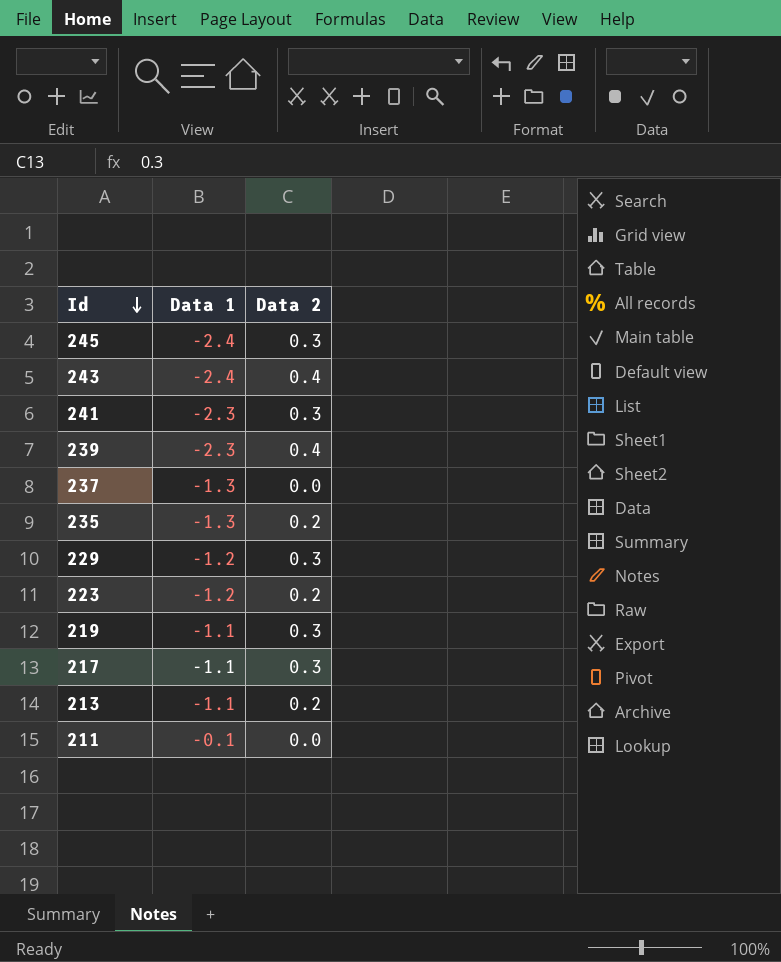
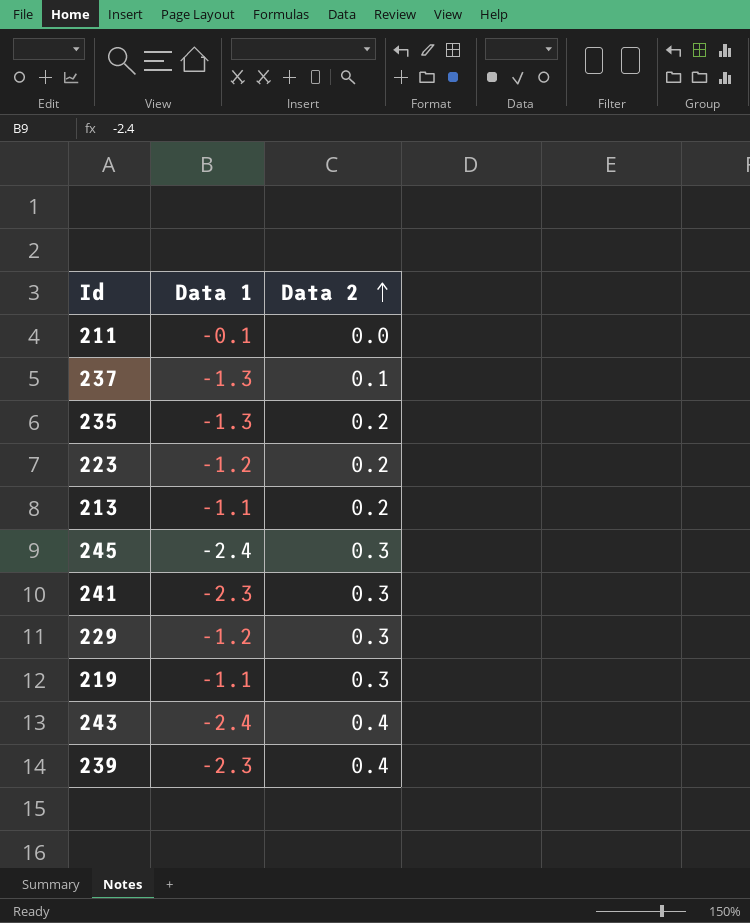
row order: Id descending -> Data 2 ascending
row 217: -1.1 | 0.3 -> none
237 | Data 2: 0.0 -> 0.1

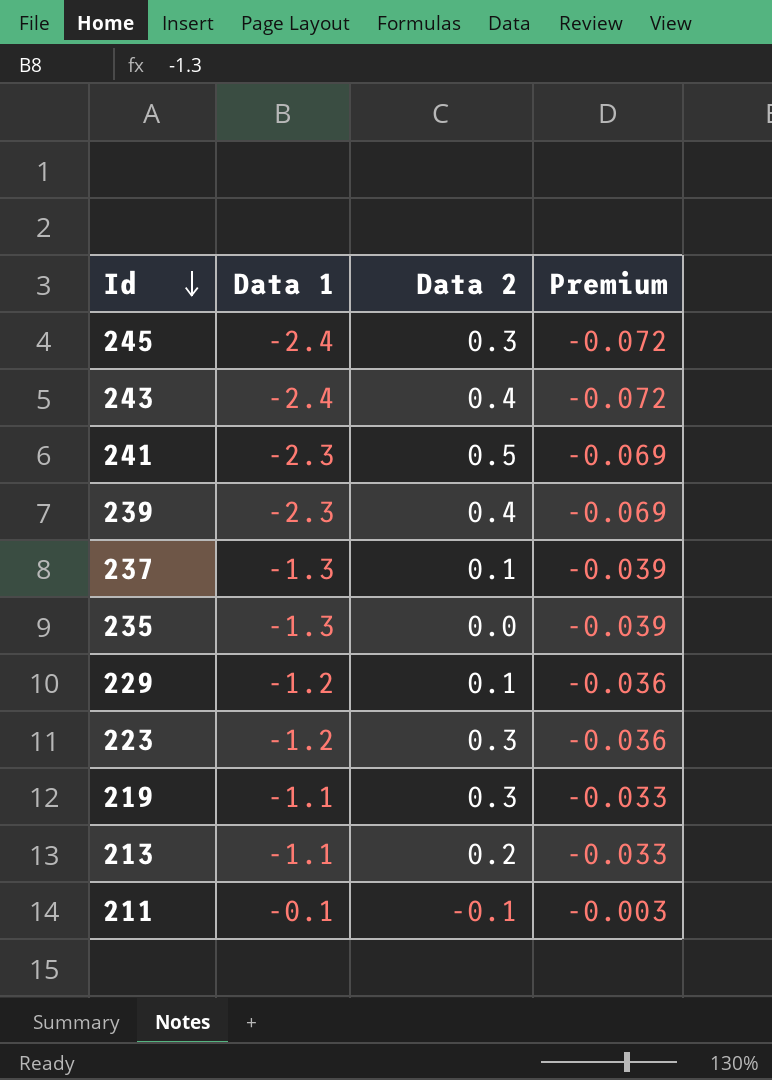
row order: Data 2 ascending -> Id descending
column Premium | formula: none -> [Data 1] * 0.03
241 | Data 2: 0.3 -> 0.5
235 | Data 2: 0.2 -> 0.0
229 | Data 2: 0.3 -> 0.1
223 | Data 2: 0.2 -> 0.3
211 | Data 2: 0.0 -> -0.1

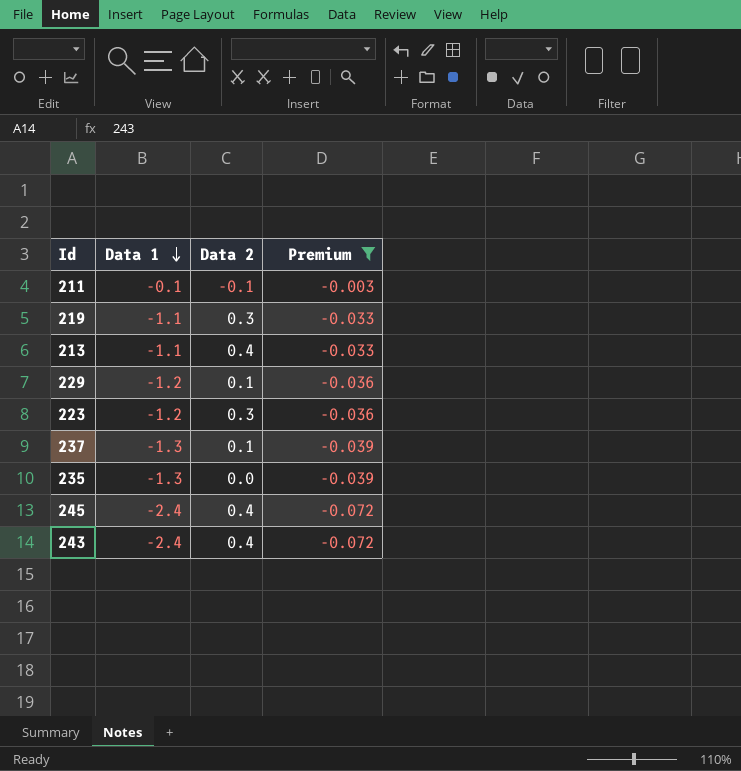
filter: none -> Premium != -0.069
row order: Id descending -> Data 1 descending
213 | Data 2: 0.2 -> 0.4
245 | Data 2: 0.3 -> 0.4

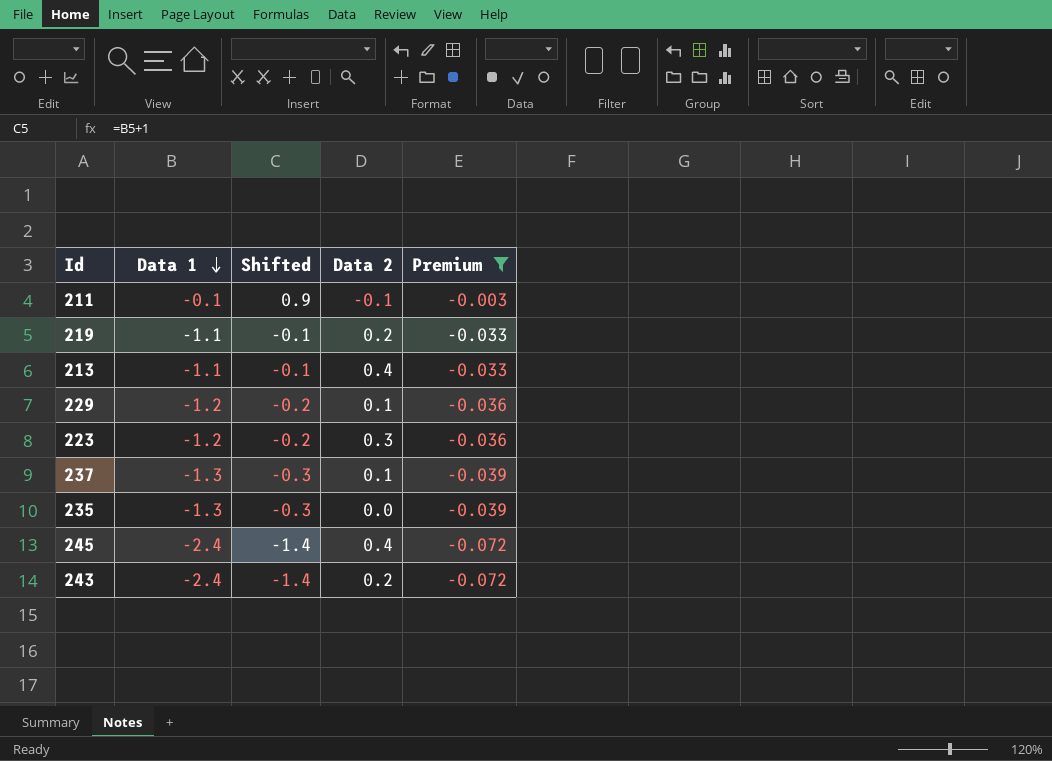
column Shifted | formula: none -> [Data 1] + 1
219 | Data 2: 0.3 -> 0.2
243 | Data 2: 0.4 -> 0.2

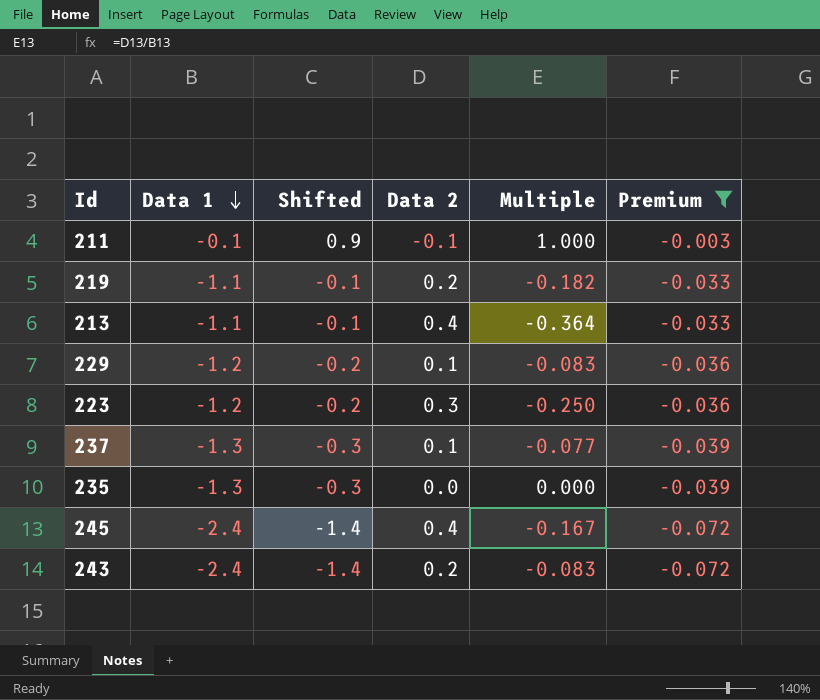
column Multiple | formula: none -> [Data 2] / [Data 1]

